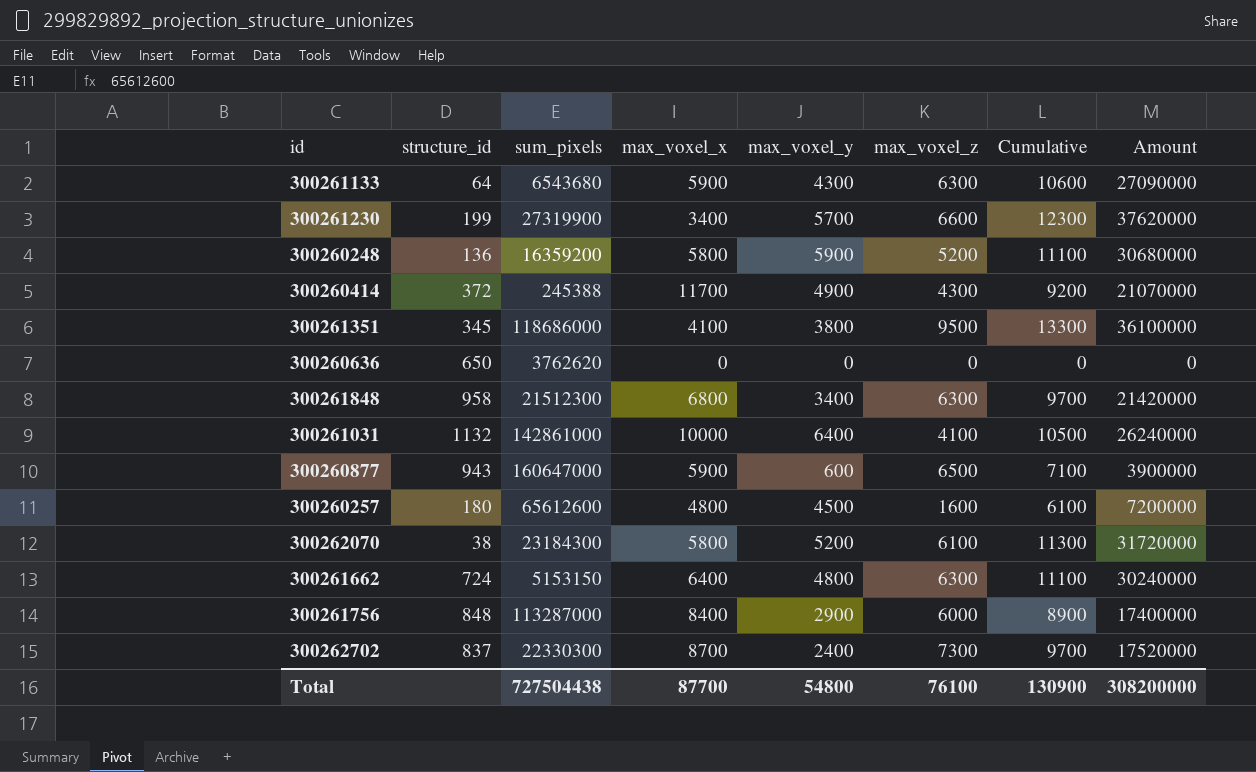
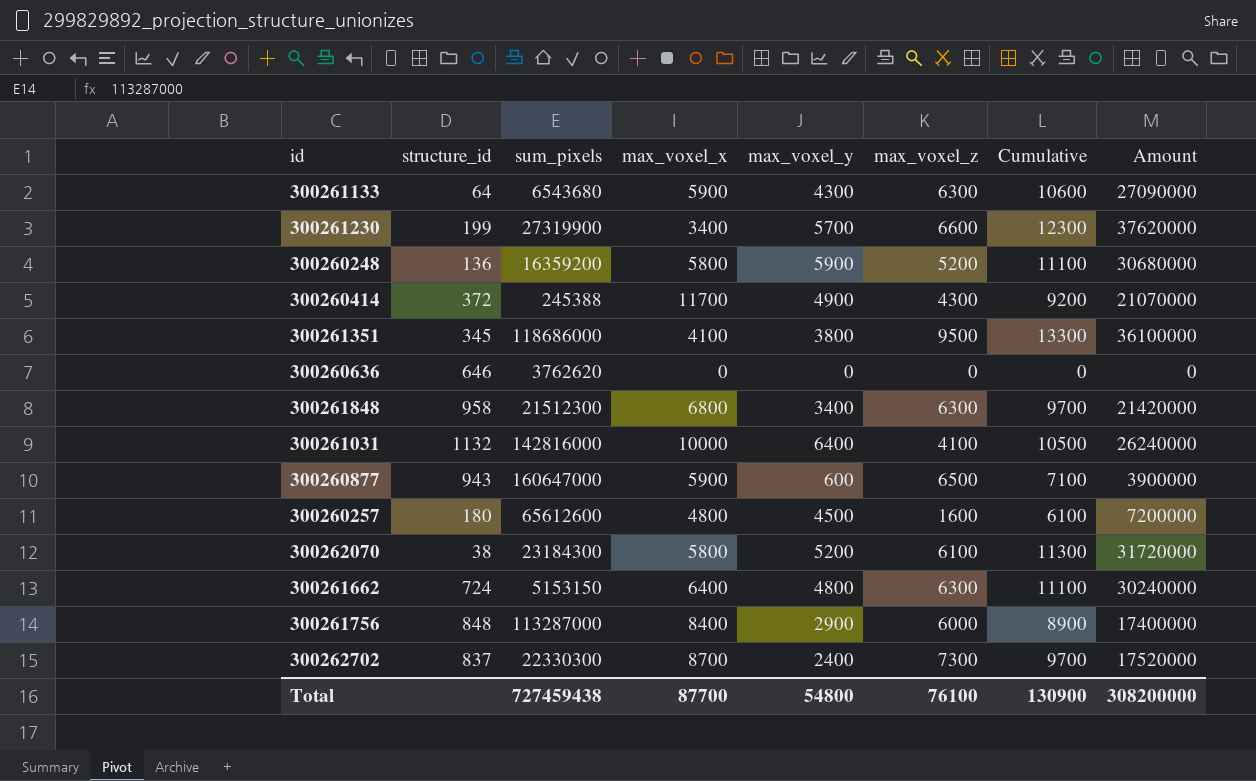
300260636 | structure_id: 650 -> 646
300261031 | sum_pixels: 142861000 -> 142816000
Total | sum_pixels: 727504438 -> 727459438

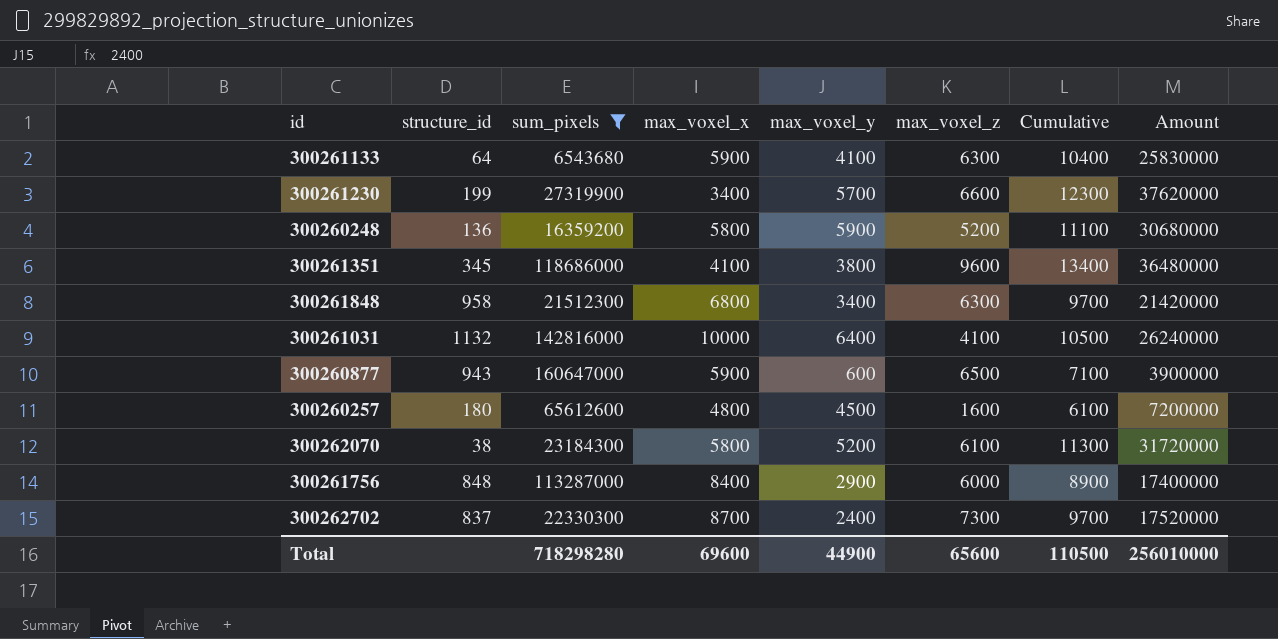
filter: none -> sum_pixels >= 6543680
300261133 | max_voxel_y: 4300 -> 4100
300261133 | Cumulative: 10600 -> 10400
300261133 | Amount: 27090000 -> 25830000
300261351 | max_voxel_z: 9500 -> 9600
300261351 | Cumulative: 13300 -> 13400
300261351 | Amount: 36100000 -> 36480000
Total | sum_pixels: 727459438 -> 718298280
Total | max_voxel_x: 87700 -> 69600
Total | max_voxel_y: 54800 -> 44900
Total | max_voxel_z: 76100 -> 65600
Total | Cumulative: 130900 -> 110500
Total | Amount: 308200000 -> 256010000

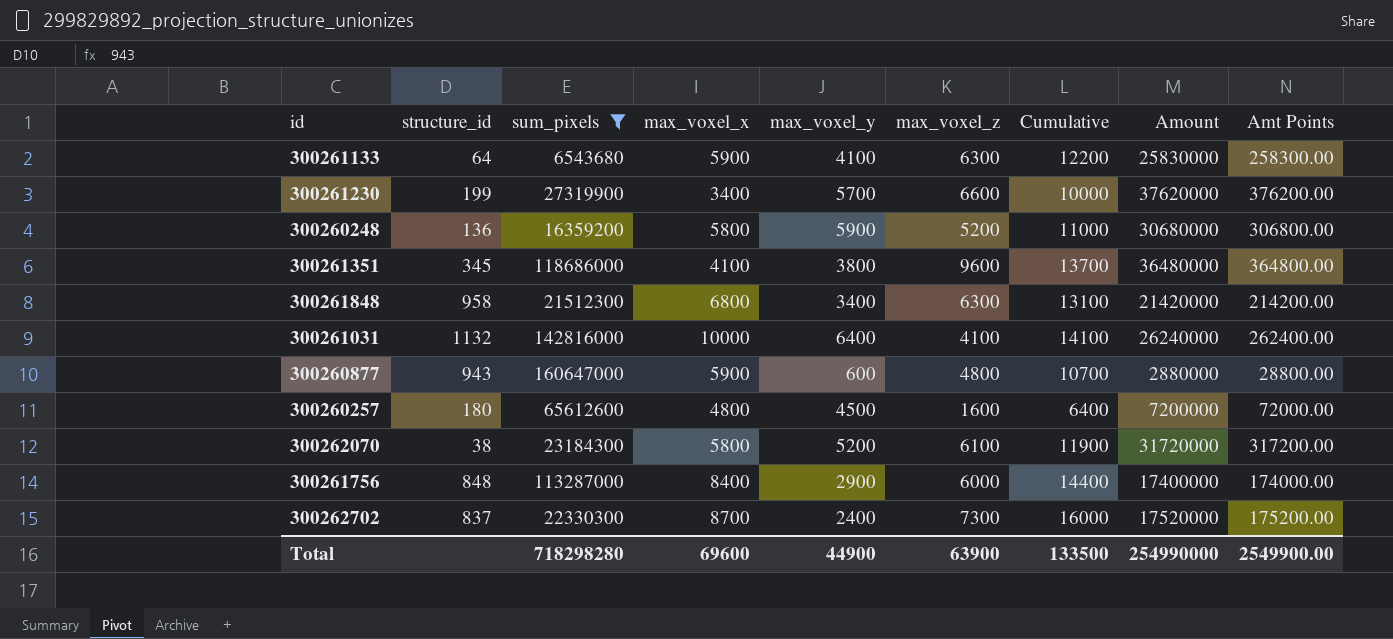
column Cumulative | formula: [max_voxel_y] + [max_voxel_z] -> [max_voxel_x] + [max_voxel_z]
column Amt Points | formula: none -> [Amount] * 0.01
300260877 | max_voxel_z: 6500 -> 4800
300260877 | Amount: 3900000 -> 2880000
Total | max_voxel_z: 65600 -> 63900
Total | Cumulative: 110500 -> 133500
Total | Amount: 256010000 -> 254990000

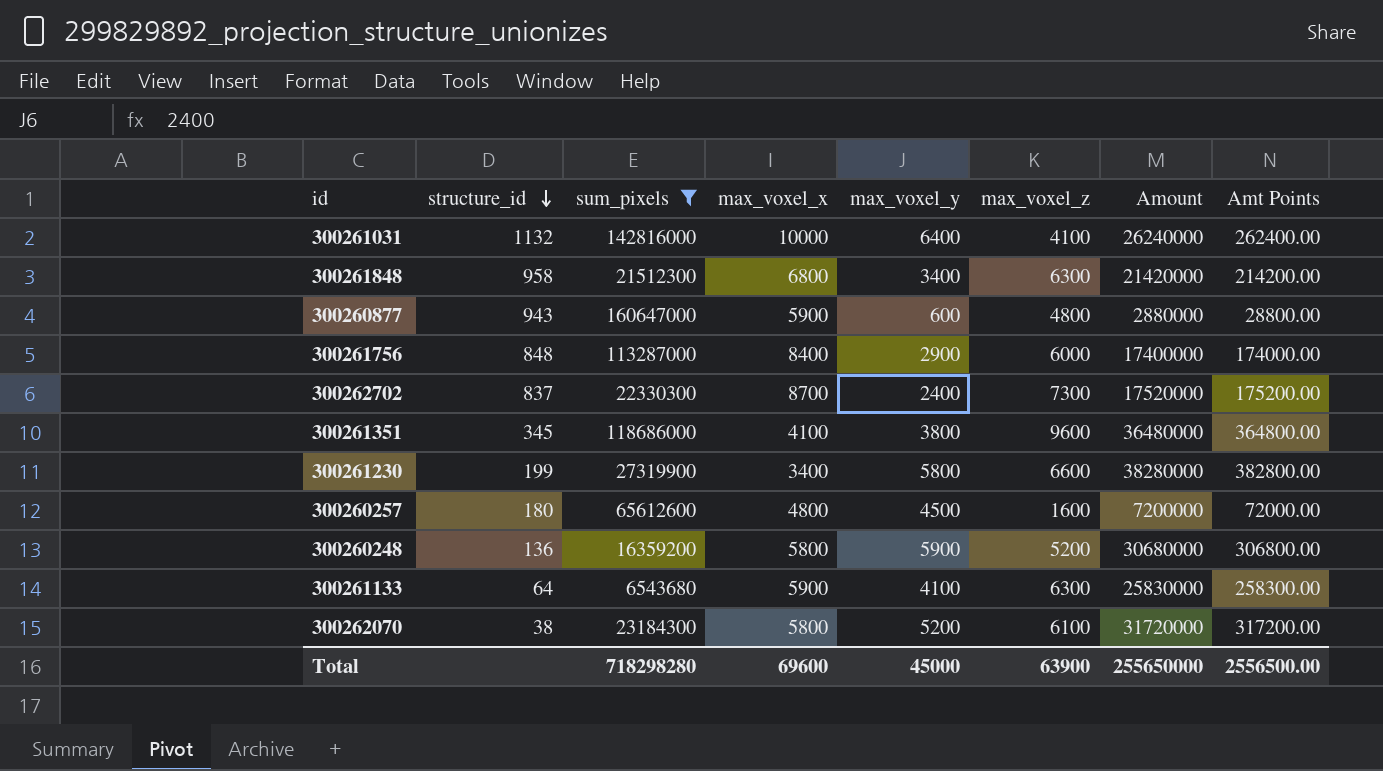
row order: none -> structure_id descending
column Cumulative | formula: [max_voxel_x] + [max_voxel_z] -> none
300261230 | max_voxel_y: 5700 -> 5800
300261230 | Amount: 37620000 -> 38280000
300261230 | Amt Points: 376200.00 -> 382800.00
Total | max_voxel_y: 44900 -> 45000
Total | Amount: 254990000 -> 255650000
Total | Amt Points: 2549900.00 -> 2556500.00

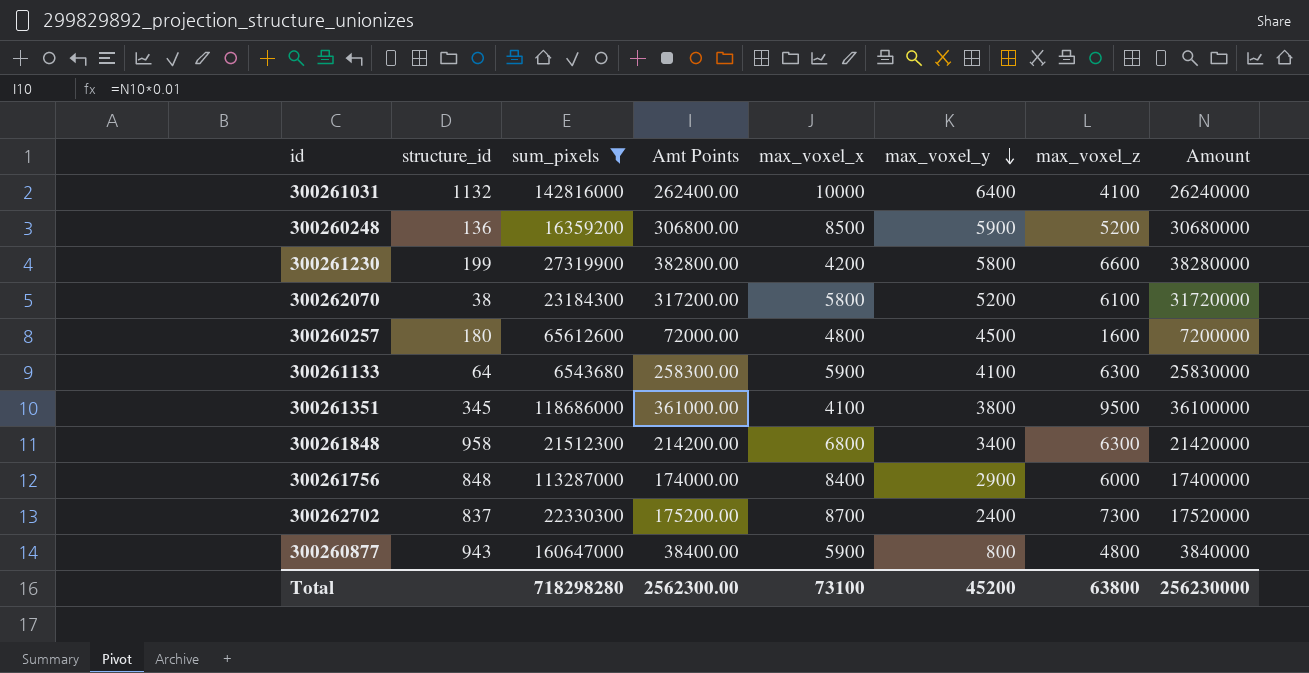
row order: structure_id descending -> max_voxel_y descending
column Amt Points | position: 8 -> 4
300260248 | max_voxel_x: 5800 -> 8500
300261230 | max_voxel_x: 3400 -> 4200
300261351 | Amt Points: 364800.00 -> 361000.00
300261351 | max_voxel_z: 9600 -> 9500
300261351 | Amount: 36480000 -> 36100000
300260877 | Amt Points: 28800.00 -> 38400.00
300260877 | max_voxel_y: 600 -> 800
300260877 | Amount: 2880000 -> 3840000
Total | Amt Points: 2556500.00 -> 2562300.00
Total | max_voxel_x: 69600 -> 73100
Total | max_voxel_y: 45000 -> 45200
Total | max_voxel_z: 63900 -> 63800
Total | Amount: 255650000 -> 256230000

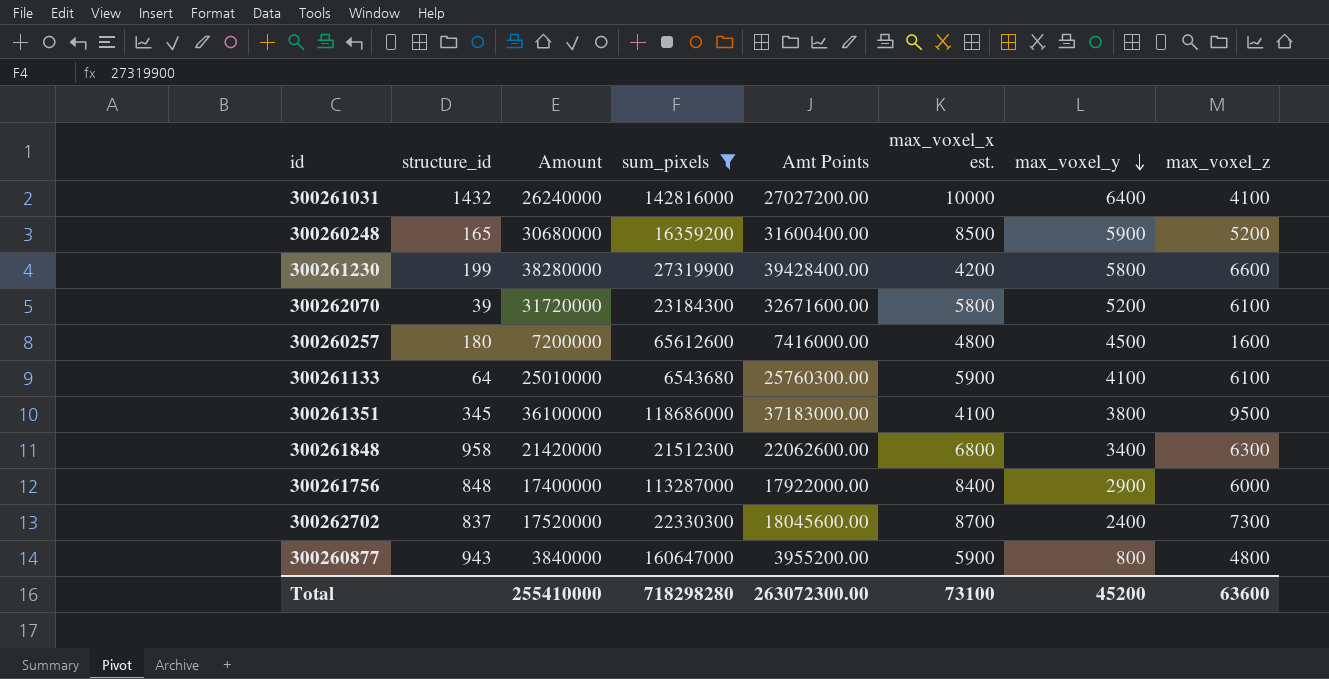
column Amount | position: 8 -> 3
column Amt Points | formula: [Amount] * 0.01 -> [Amount] * 1.03
column name: max_voxel_x -> max_voxel_x est.
300261031 | structure_id: 1132 -> 1432
300260248 | structure_id: 136 -> 165
300262070 | structure_id: 38 -> 39
300261133 | Amount: 25830000 -> 25010000
300261133 | max_voxel_z: 6300 -> 6100
Total | Amount: 256230000 -> 255410000
Total | Amt Points: 2562300.00 -> 263072300.00
Total | max_voxel_z: 63800 -> 63600

